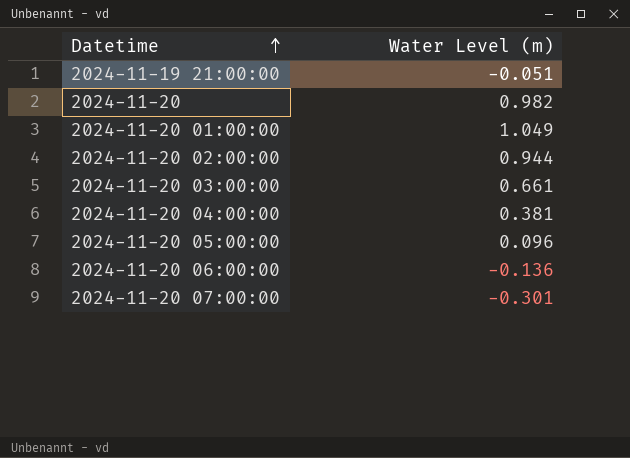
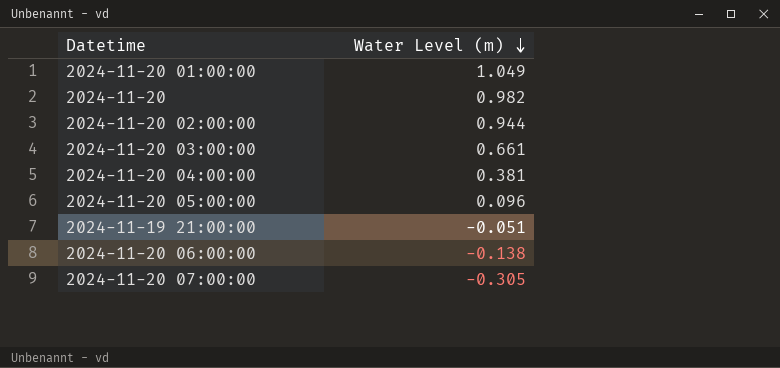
row order: Datetime ascending -> Water Level (m) descending
2024-11-20 06:00:00 | Water Level (m): -0.136 -> -0.138
2024-11-20 07:00:00 | Water Level (m): -0.301 -> -0.305

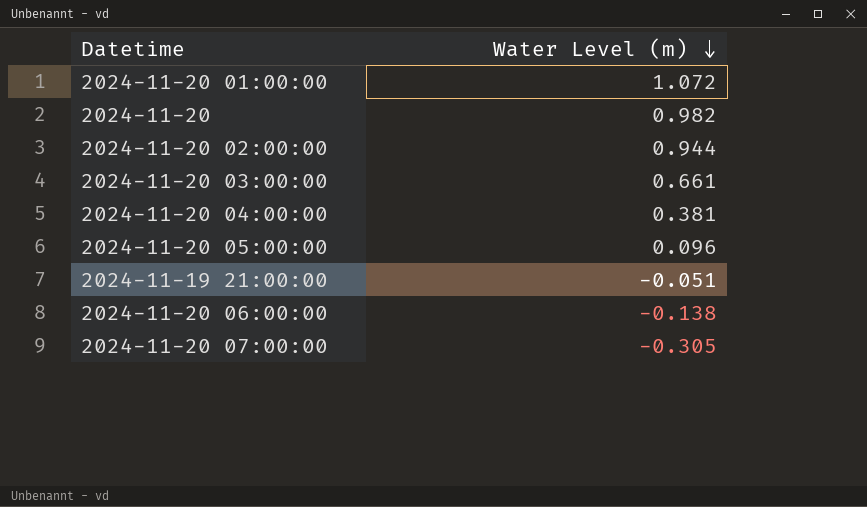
2024-11-20 01:00:00 | Water Level (m): 1.049 -> 1.072

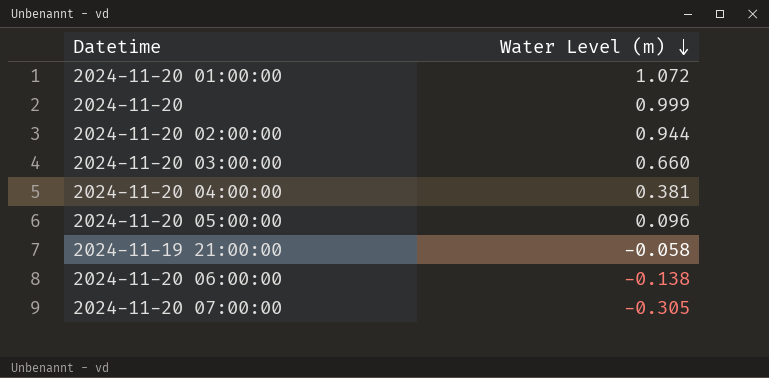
2024-11-20 | Water Level (m): 0.982 -> 0.999
2024-11-20 03:00:00 | Water Level (m): 0.661 -> 0.660
2024-11-19 21:00:00 | Water Level (m): -0.051 -> -0.058

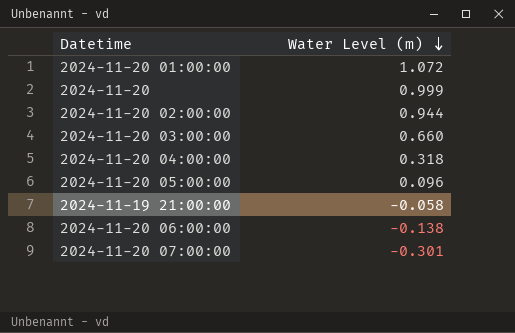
2024-11-20 04:00:00 | Water Level (m): 0.381 -> 0.318
2024-11-20 07:00:00 | Water Level (m): -0.305 -> -0.301

